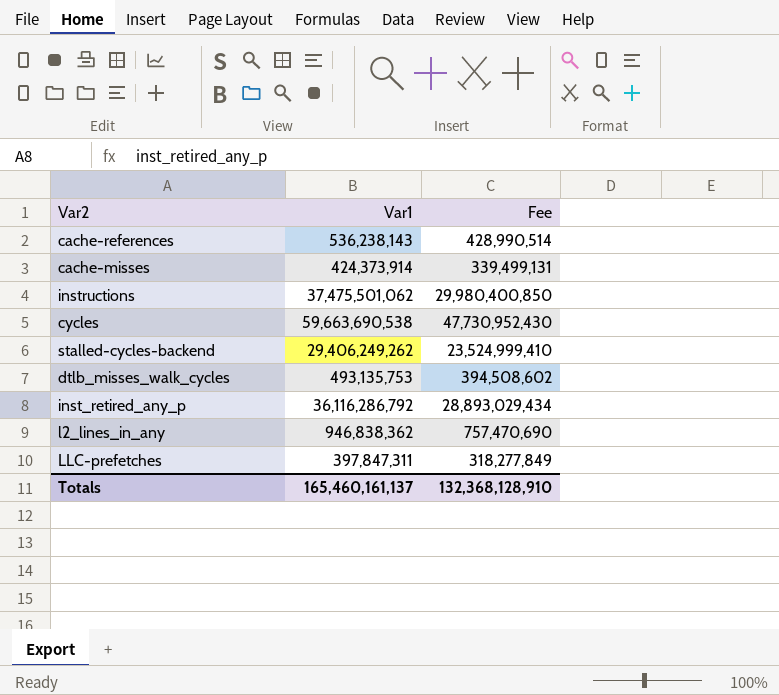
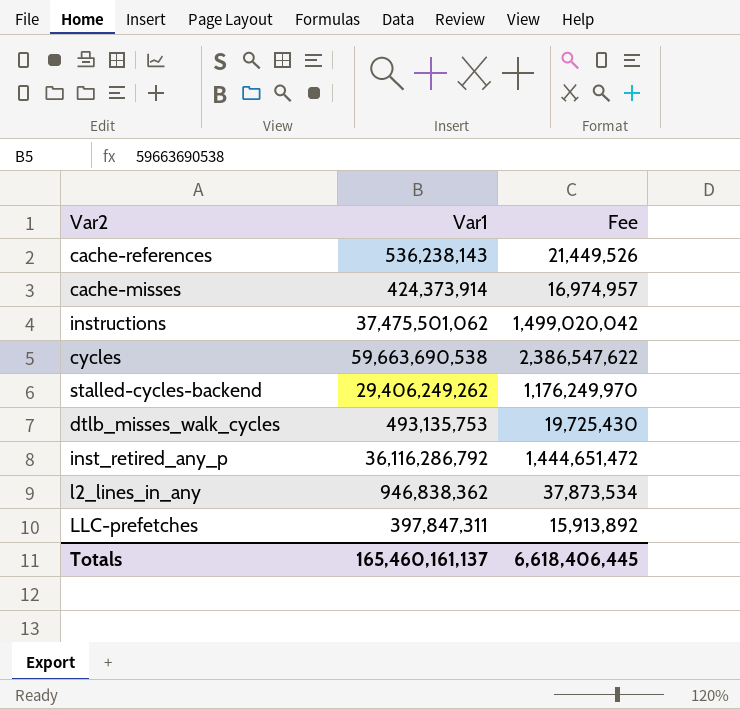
column Fee | formula: [Var1] * 0.8 -> [Var1] * 0.04
Totals | Fee: 132,368,128,910 -> 6,618,406,445

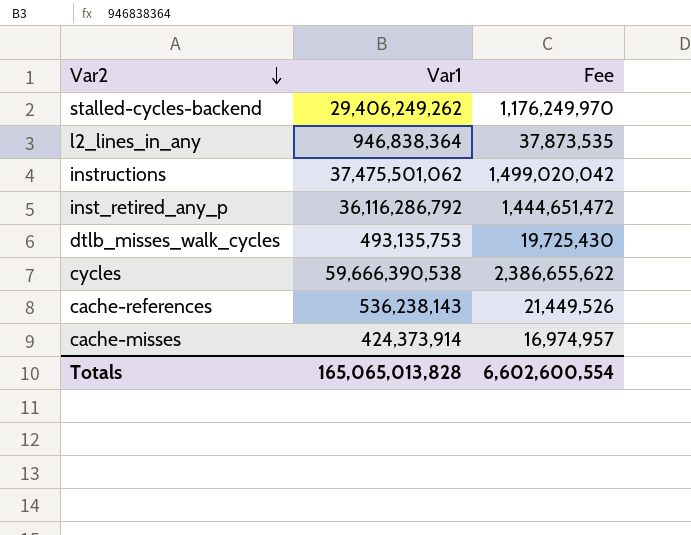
row order: none -> Var2 descending
row LLC-prefetches: 397,847,311 | 15,913,892 -> none
l2_lines_in_any | Var1: 946,838,362 -> 946,838,364
l2_lines_in_any | Fee: 37,873,534 -> 37,873,535
cycles | Var1: 59,663,690,538 -> 59,666,390,538
cycles | Fee: 2,386,547,622 -> 2,386,655,622
Totals | Var1: 165,460,161,137 -> 165,065,013,828
Totals | Fee: 6,618,406,445 -> 6,602,600,554

